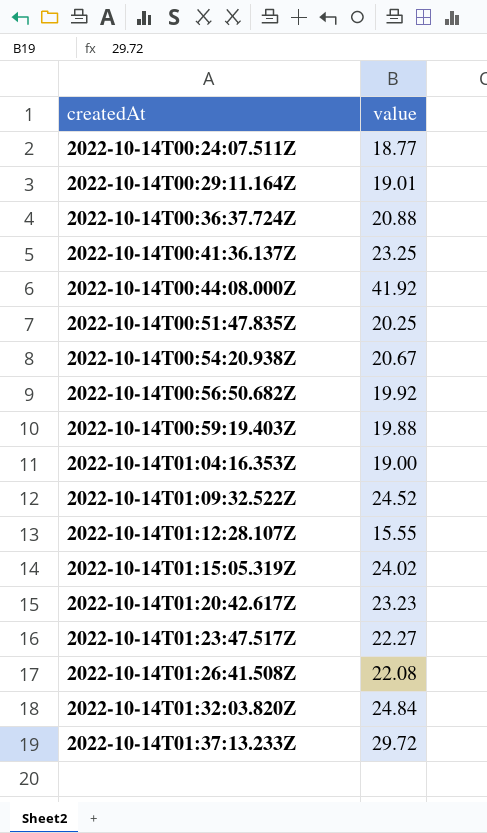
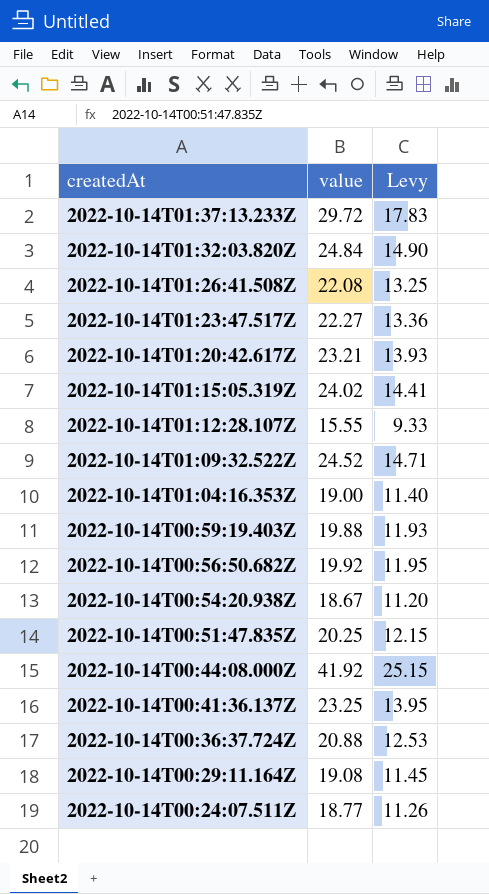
row order: createdAt ascending -> createdAt descending
column Levy | formula: none -> [value] * 0.6
2022-10-14T01:20:42.617Z | value: 23.23 -> 23.21
2022-10-14T00:54:20.938Z | value: 20.67 -> 18.67
2022-10-14T00:29:11.164Z | value: 19.01 -> 19.08

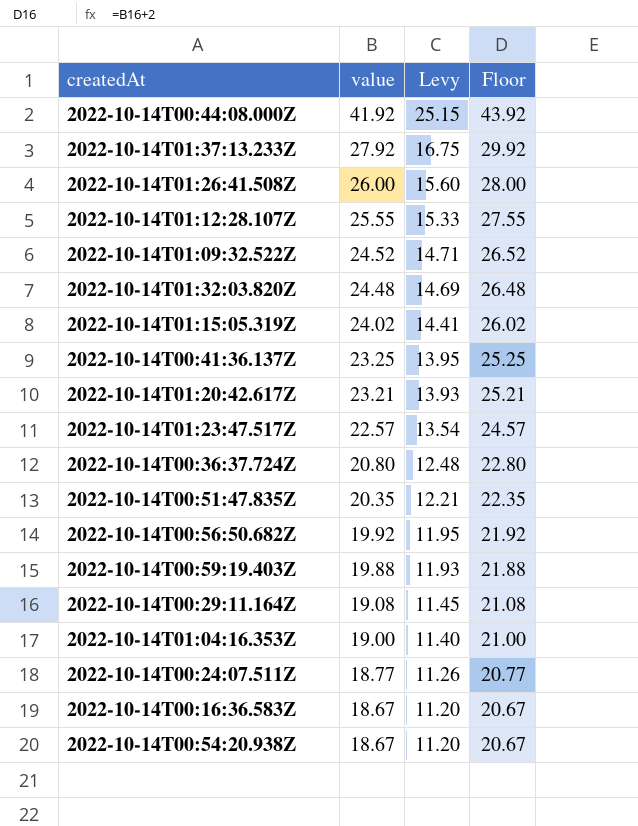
row order: createdAt descending -> value descending
column Floor | formula: none -> [value] + 2
2022-10-14T01:37:13.233Z | value: 29.72 -> 27.92
2022-10-14T01:37:13.233Z | Levy: 17.83 -> 16.75
2022-10-14T01:26:41.508Z | value: 22.08 -> 26.00
2022-10-14T01:26:41.508Z | Levy: 13.25 -> 15.60
2022-10-14T01:12:28.107Z | value: 15.55 -> 25.55
2022-10-14T01:12:28.107Z | Levy: 9.33 -> 15.33
2022-10-14T01:32:03.820Z | value: 24.84 -> 24.48
2022-10-14T01:32:03.820Z | Levy: 14.90 -> 14.69
2022-10-14T01:23:47.517Z | value: 22.27 -> 22.57
2022-10-14T01:23:47.517Z | Levy: 13.36 -> 13.54
2022-10-14T00:36:37.724Z | value: 20.88 -> 20.80
2022-10-14T00:36:37.724Z | Levy: 12.53 -> 12.48
2022-10-14T00:51:47.835Z | value: 20.25 -> 20.35
2022-10-14T00:51:47.835Z | Levy: 12.15 -> 12.21
row 2022-10-14T00:16:36.583Z: none -> 18.67 | 11.20 | 20.67

